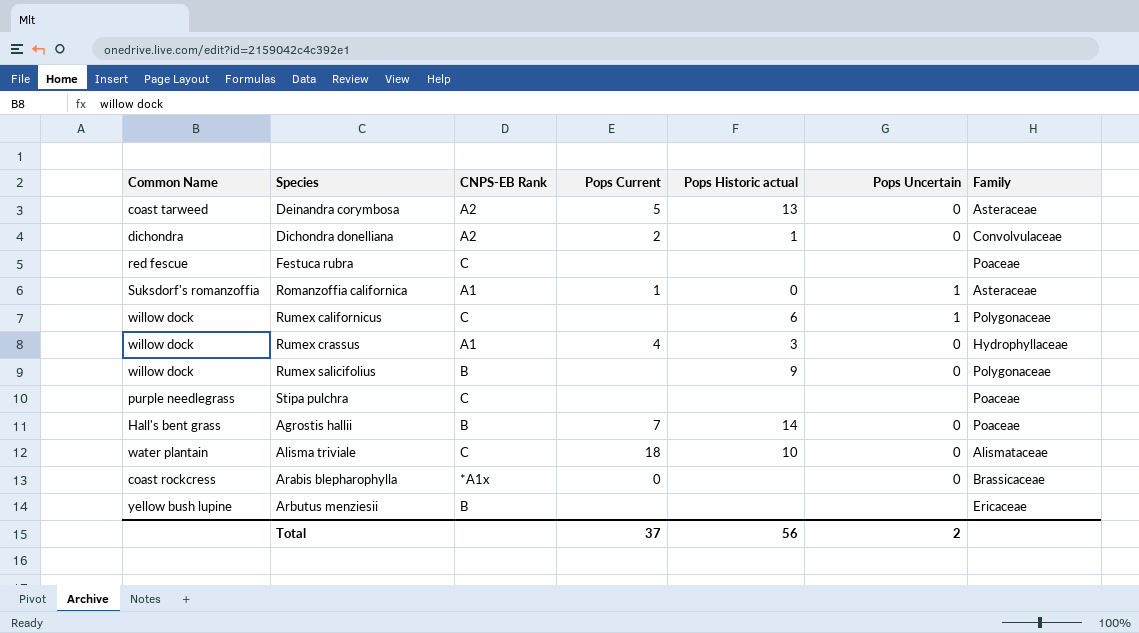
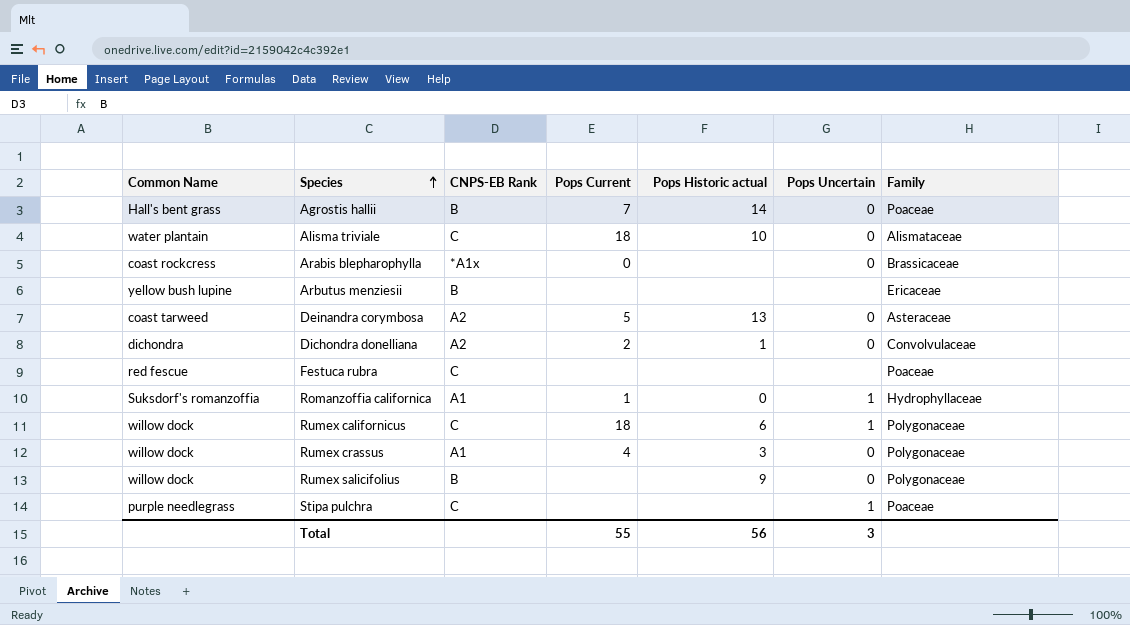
row order: none -> Species ascending
Romanzoffia californica | Family: Asteraceae -> Hydrophyllaceae
Rumex californicus | Pops Current: none -> 18
Rumex crassus | Family: Hydrophyllaceae -> Polygonaceae
Stipa pulchra | Pops Uncertain: none -> 1
Total | Pops Current: 37 -> 55
Total | Pops Uncertain: 2 -> 3

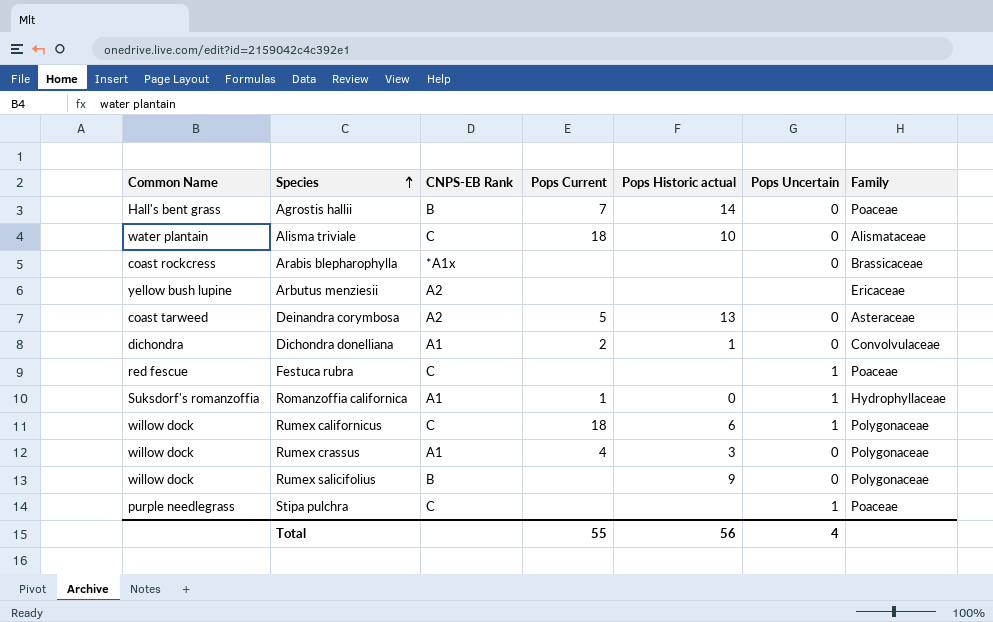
Arabis blepharophylla | Pops Current: 0 -> none
Arbutus menziesii | CNPS-EB Rank: B -> A2
Dichondra donelliana | CNPS-EB Rank: A2 -> A1
Festuca rubra | Pops Uncertain: none -> 1
Total | Pops Uncertain: 3 -> 4

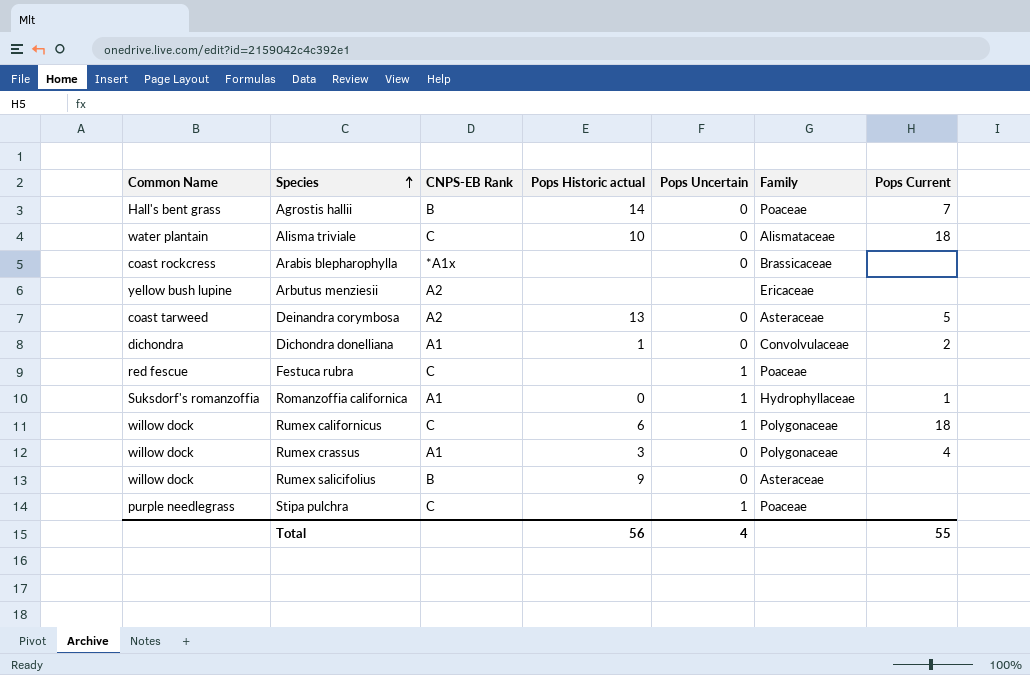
column Pops Current | position: 4 -> 7
Rumex salicifolius | Family: Polygonaceae -> Asteraceae

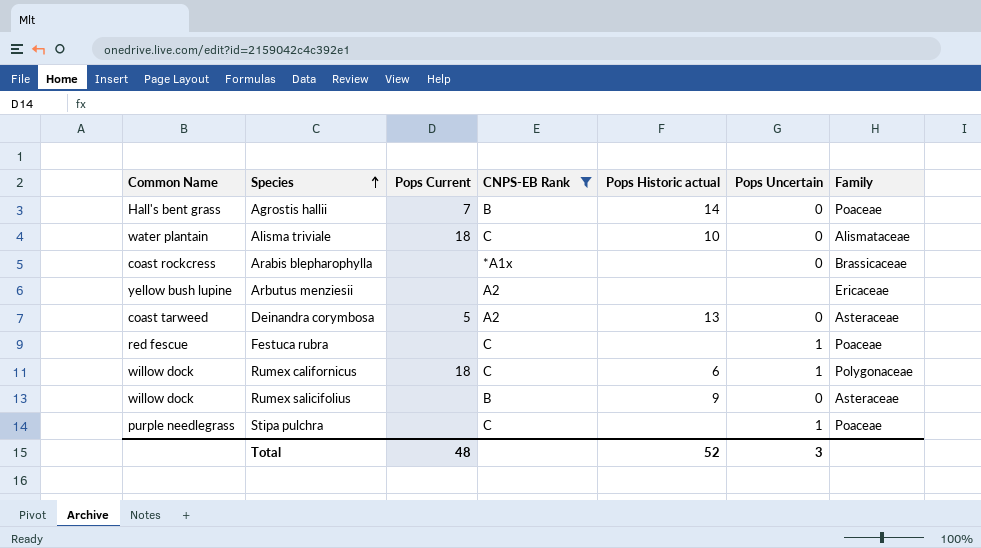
filter: none -> CNPS-EB Rank != A1
column Pops Current | position: 7 -> 3
Total | Pops Current: 55 -> 48
Total | Pops Historic actual: 56 -> 52
Total | Pops Uncertain: 4 -> 3

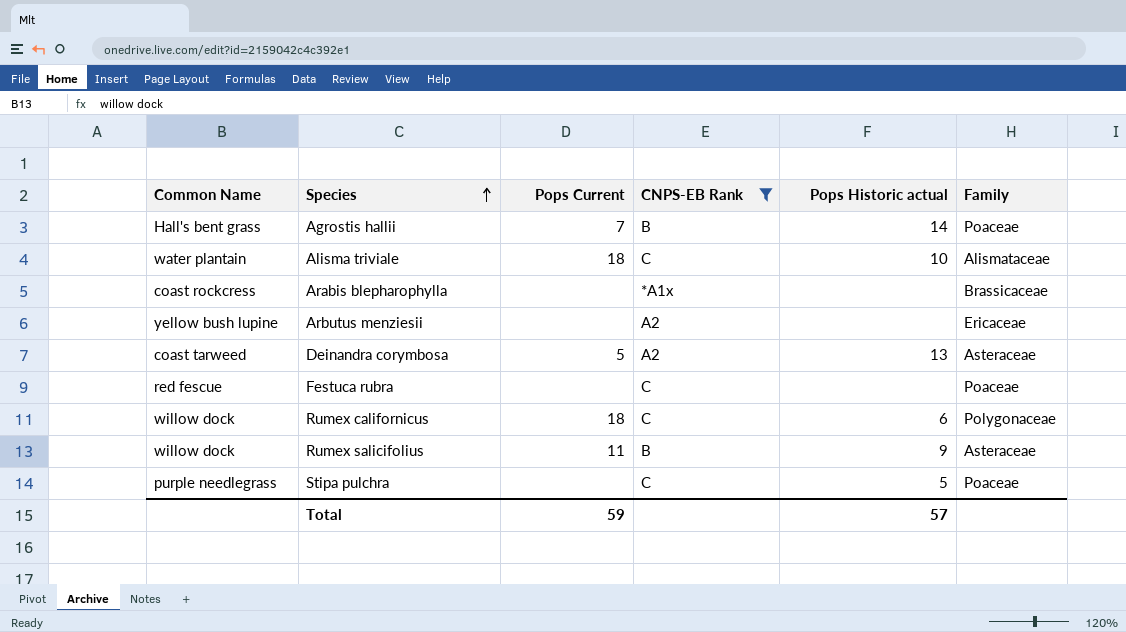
column Pops Uncertain | position: 6 -> none
Rumex salicifolius | Pops Current: none -> 11
Stipa pulchra | Pops Historic actual: none -> 5
Total | Pops Current: 48 -> 59
Total | Pops Historic actual: 52 -> 57

